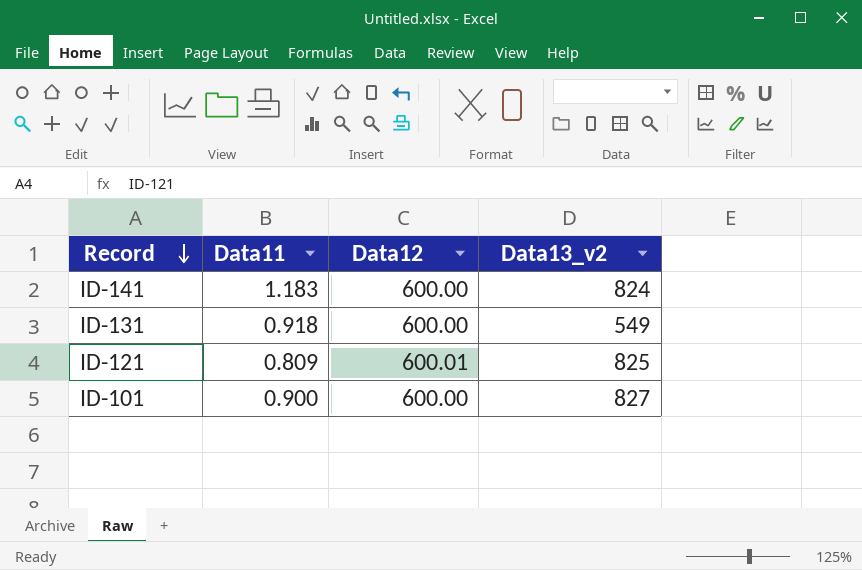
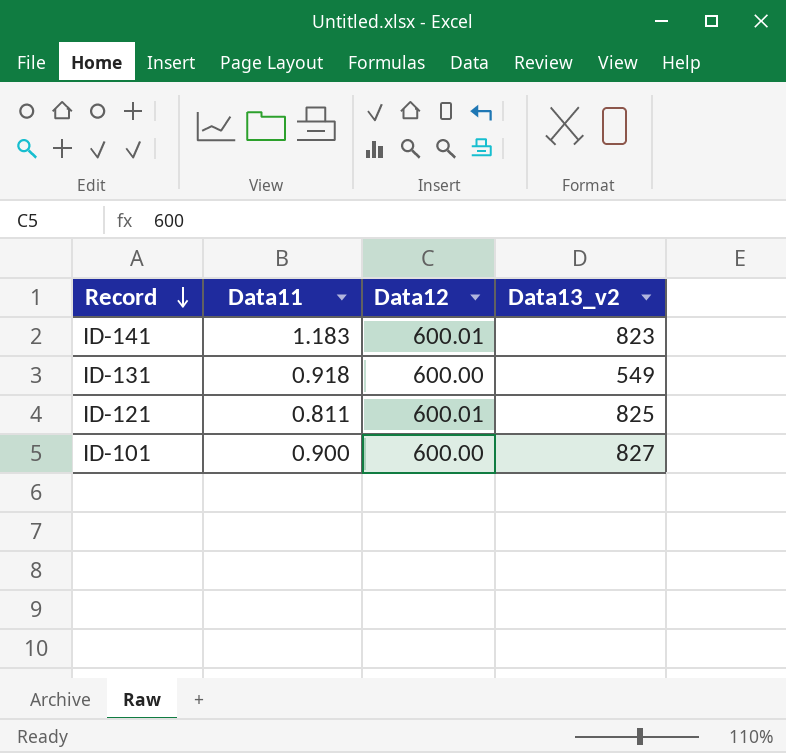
ID-141 | Data12: 600.00 -> 600.01
ID-141 | Data13_v2: 824 -> 823
ID-121 | Data11: 0.809 -> 0.811

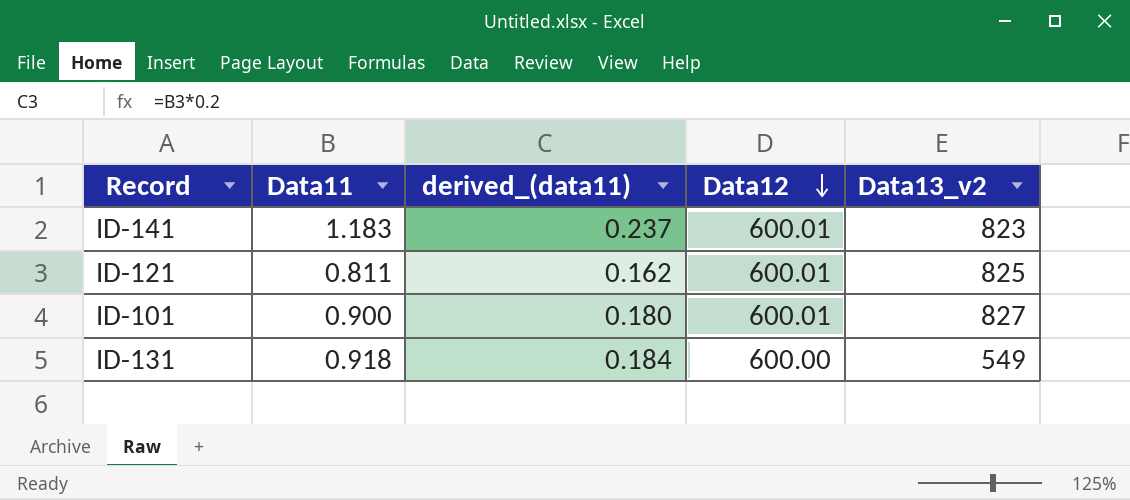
row order: Record descending -> Data12 descending
column derived_(data11) | formula: none -> [Data11] * 0.2
ID-101 | Data12: 600.00 -> 600.01

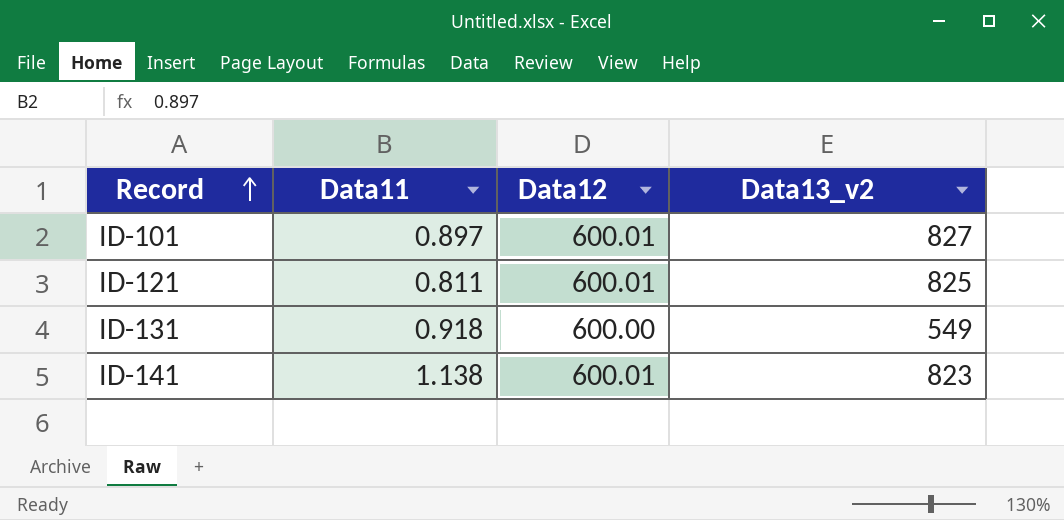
row order: Data12 descending -> Record ascending
column derived_(data11) | formula: [Data11] * 0.2 -> none
ID-101 | Data11: 0.900 -> 0.897
ID-141 | Data11: 1.183 -> 1.138

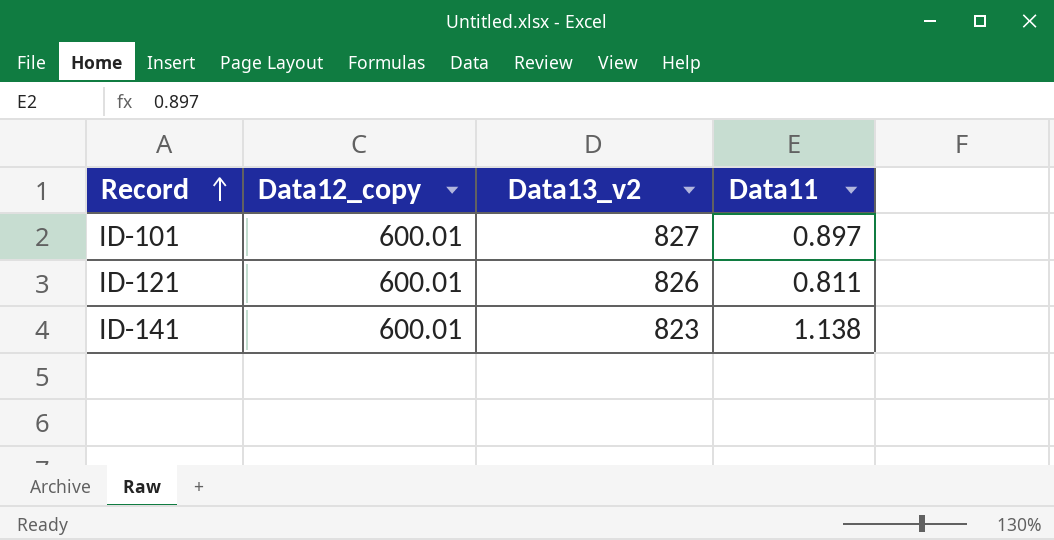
column name: Data12 -> Data12_copy
column Data11 | position: 2 -> 4
row ID-131: 0.918 | 600.00 | 549 -> none
ID-121 | Data13_v2: 825 -> 826

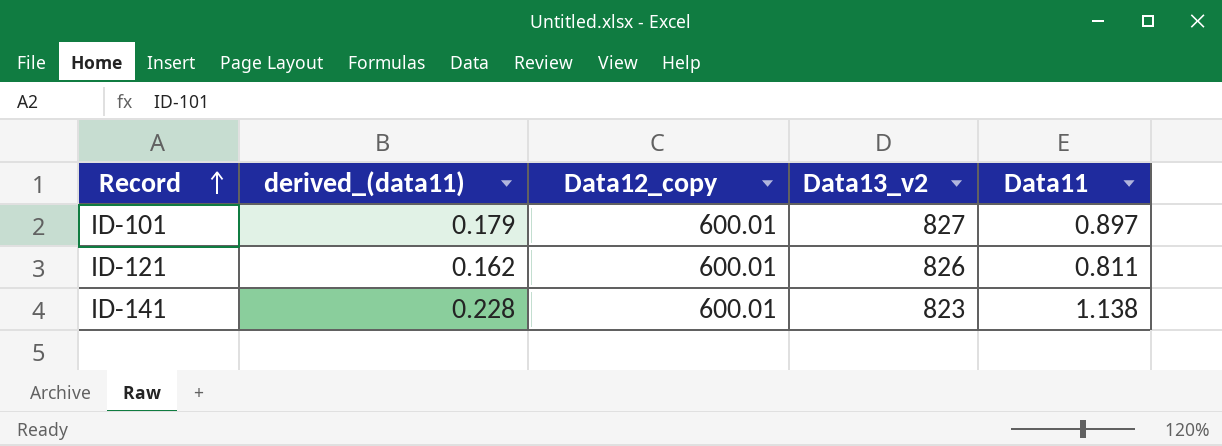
column derived_(data11) | formula: none -> [Data11] * 0.2

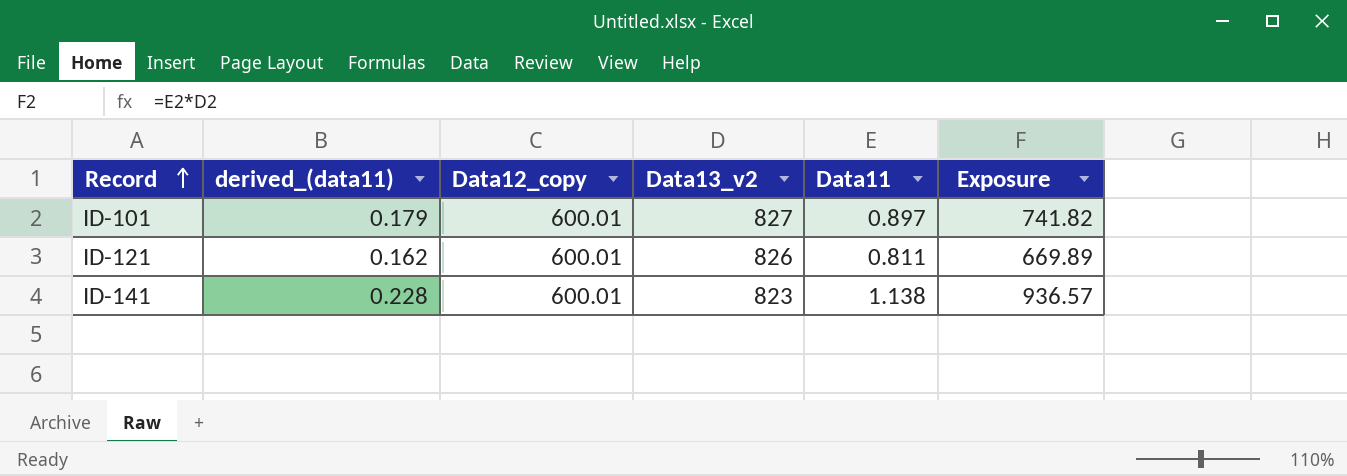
column Exposure | formula: none -> [Data13_v2] * [Data11]

